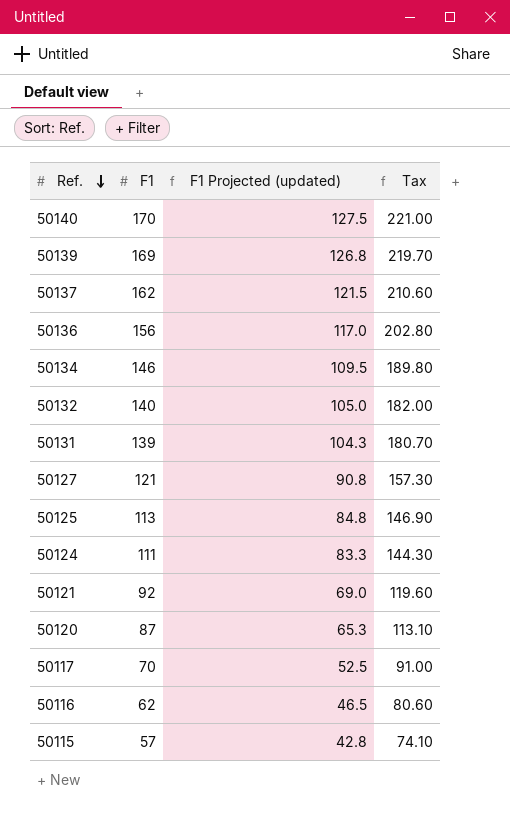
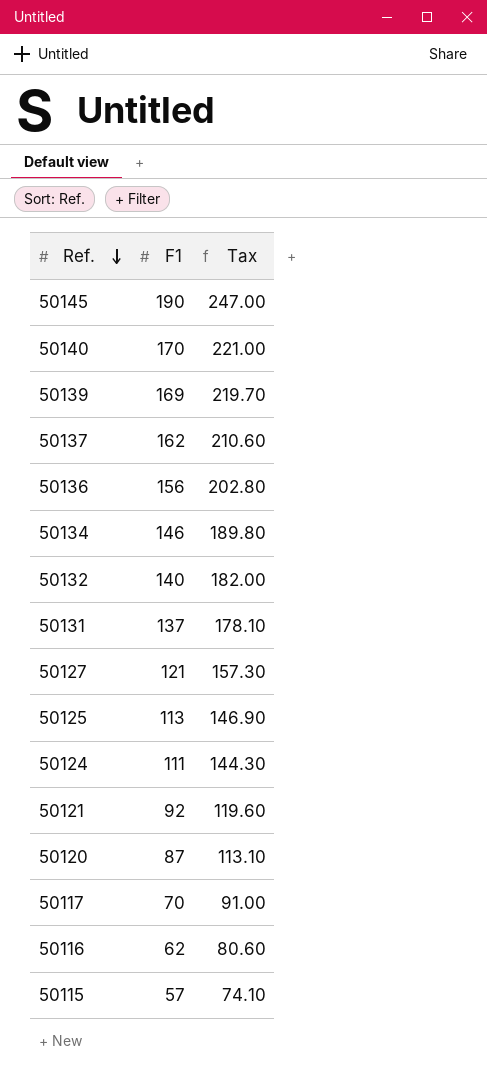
column F1 Projected (updated) | formula: [F1] * 0.75 -> none
row 50145: none -> 190 | 247.00
50131 | F1: 139 -> 137
50131 | Tax: 180.70 -> 178.10

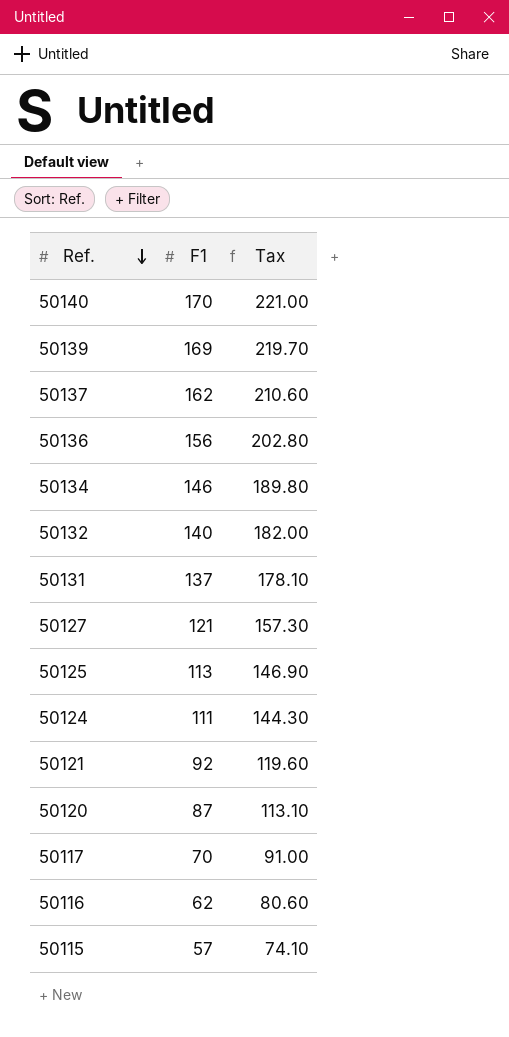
row 50145: 190 | 247.00 -> none

